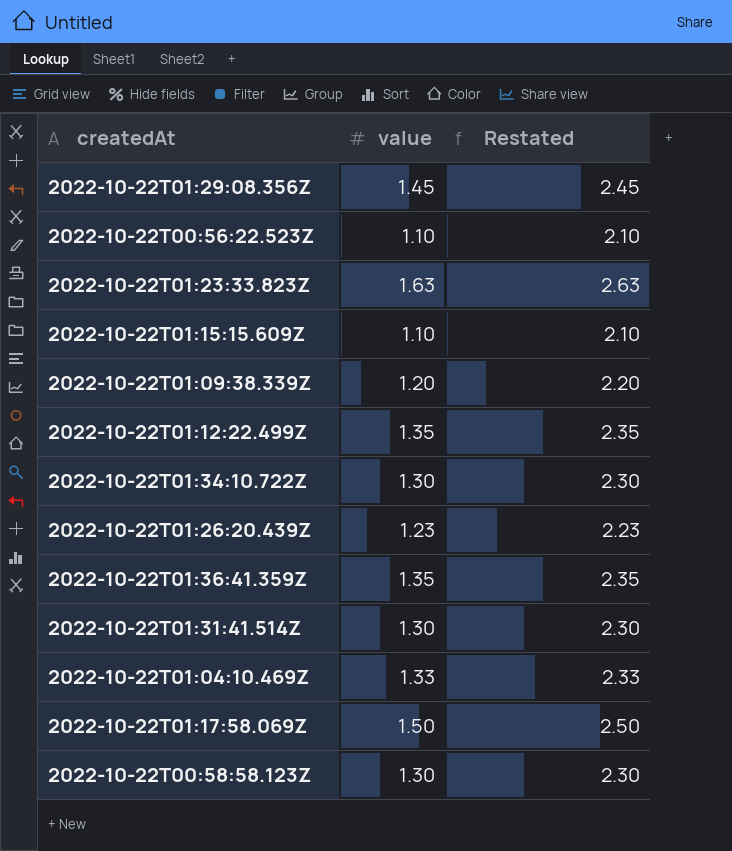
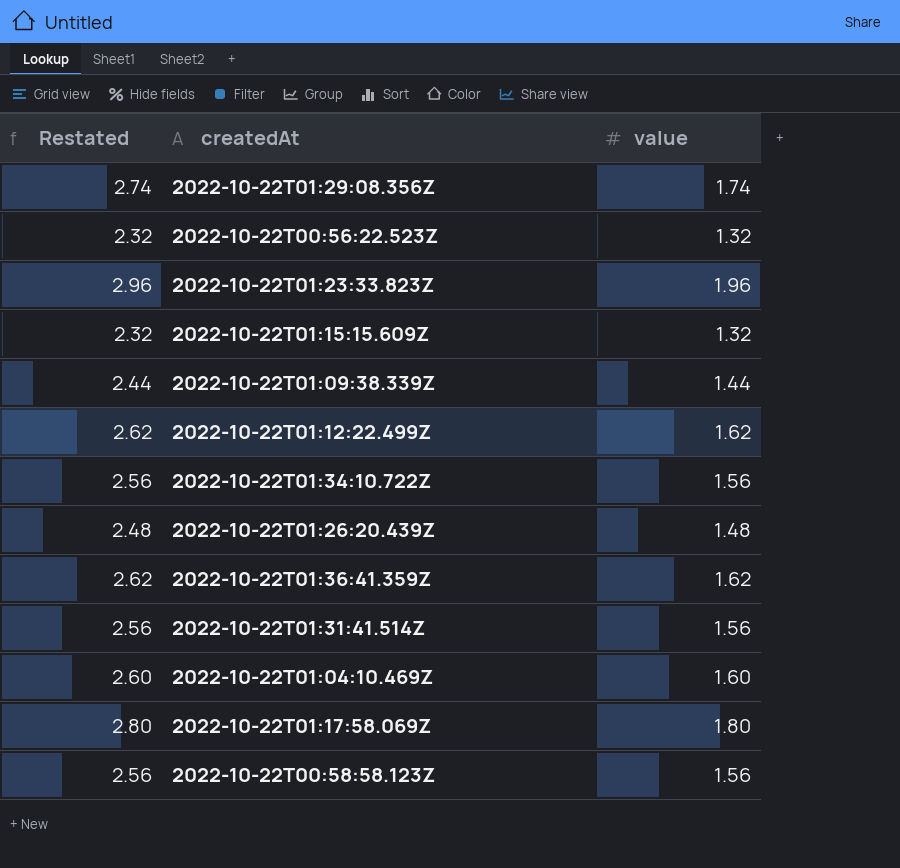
column Restated | position: 3 -> 1
2022-10-22T01:29:08.356Z | Restated: 2.45 -> 2.74
2022-10-22T01:29:08.356Z | value: 1.45 -> 1.74
2022-10-22T00:56:22.523Z | Restated: 2.10 -> 2.32
2022-10-22T00:56:22.523Z | value: 1.10 -> 1.32
2022-10-22T01:23:33.823Z | Restated: 2.63 -> 2.96
2022-10-22T01:23:33.823Z | value: 1.63 -> 1.96
2022-10-22T01:15:15.609Z | Restated: 2.10 -> 2.32
2022-10-22T01:15:15.609Z | value: 1.10 -> 1.32
2022-10-22T01:09:38.339Z | Restated: 2.20 -> 2.44
2022-10-22T01:09:38.339Z | value: 1.20 -> 1.44
2022-10-22T01:12:22.499Z | Restated: 2.35 -> 2.62
2022-10-22T01:12:22.499Z | value: 1.35 -> 1.62
2022-10-22T01:34:10.722Z | Restated: 2.30 -> 2.56
2022-10-22T01:34:10.722Z | value: 1.30 -> 1.56
2022-10-22T01:26:20.439Z | Restated: 2.23 -> 2.48
2022-10-22T01:26:20.439Z | value: 1.23 -> 1.48
2022-10-22T01:36:41.359Z | Restated: 2.35 -> 2.62
2022-10-22T01:36:41.359Z | value: 1.35 -> 1.62
2022-10-22T01:31:41.514Z | Restated: 2.30 -> 2.56
2022-10-22T01:31:41.514Z | value: 1.30 -> 1.56
2022-10-22T01:04:10.469Z | Restated: 2.33 -> 2.60
2022-10-22T01:04:10.469Z | value: 1.33 -> 1.60
2022-10-22T01:17:58.069Z | Restated: 2.50 -> 2.80
2022-10-22T01:17:58.069Z | value: 1.50 -> 1.80
2022-10-22T00:58:58.123Z | Restated: 2.30 -> 2.56
2022-10-22T00:58:58.123Z | value: 1.30 -> 1.56

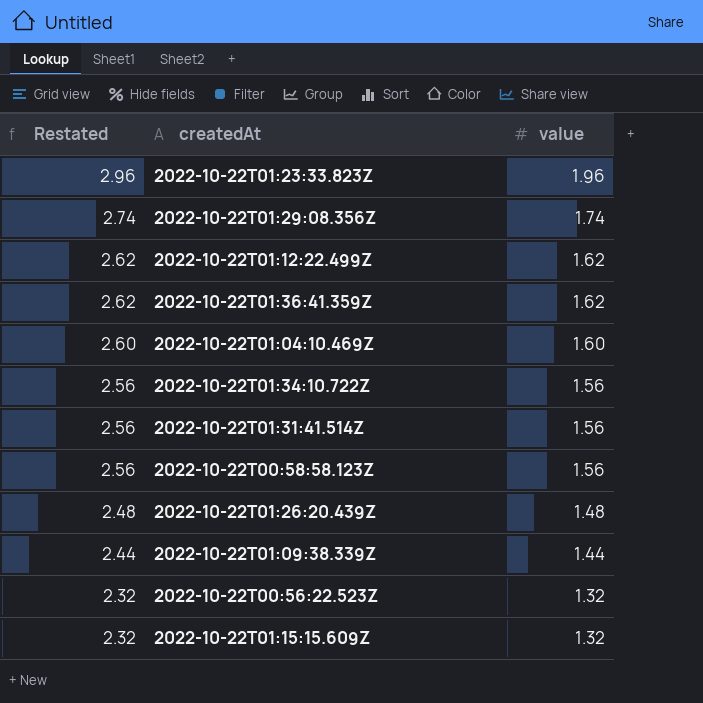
row order: none -> Restated descending
row 2022-10-22T01:17:58.069Z: 2.80 | 1.80 -> none

